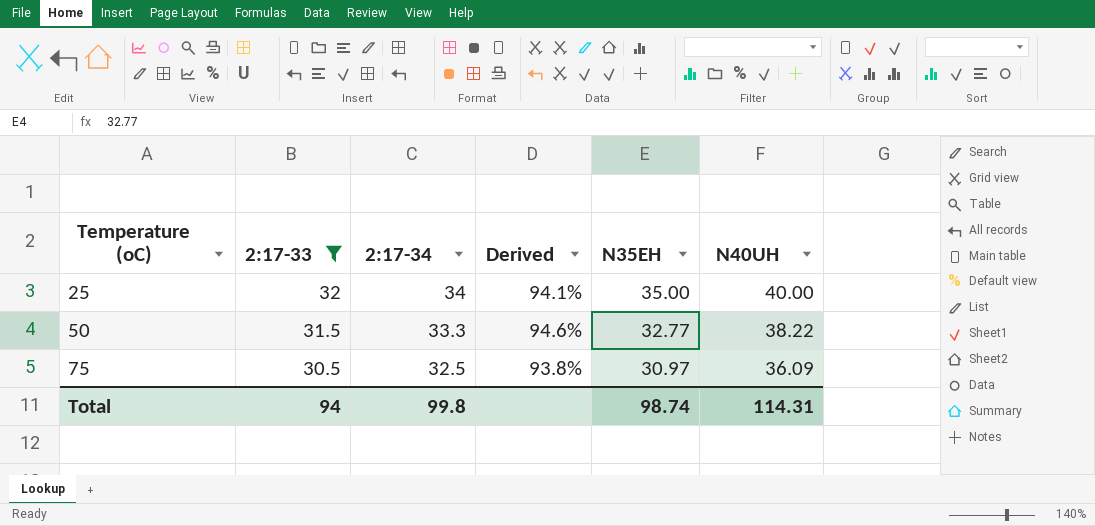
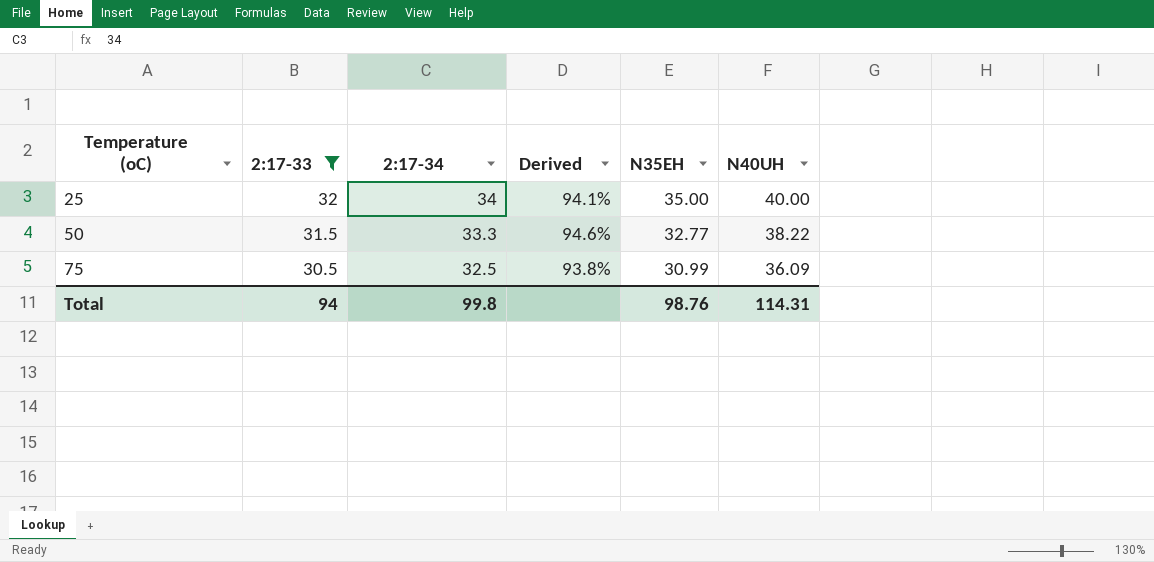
75 | N35EH: 30.97 -> 30.99
Total | N35EH: 98.74 -> 98.76

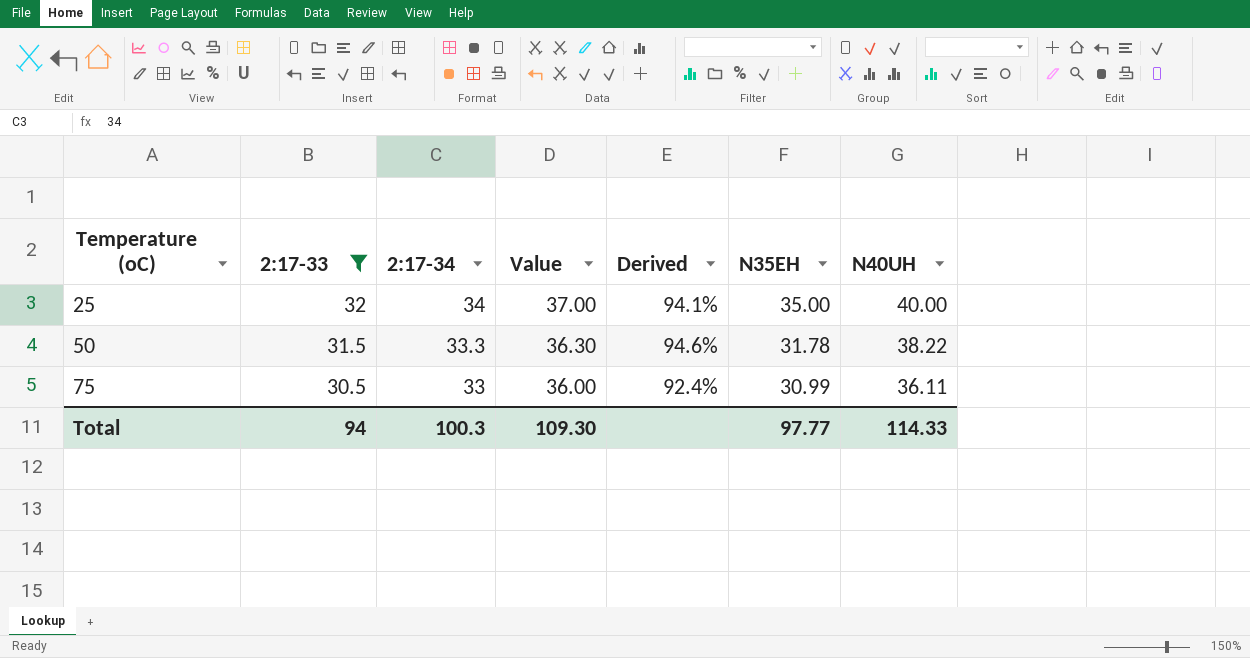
column Value | formula: none -> [2:17-34] + 3
50 | N35EH: 32.77 -> 31.78
75 | 2:17-34: 32.5 -> 33
75 | Derived: 93.8% -> 92.4%
75 | N40UH: 36.09 -> 36.11
Total | 2:17-34: 99.8 -> 100.3
Total | N35EH: 98.76 -> 97.77
Total | N40UH: 114.31 -> 114.33

